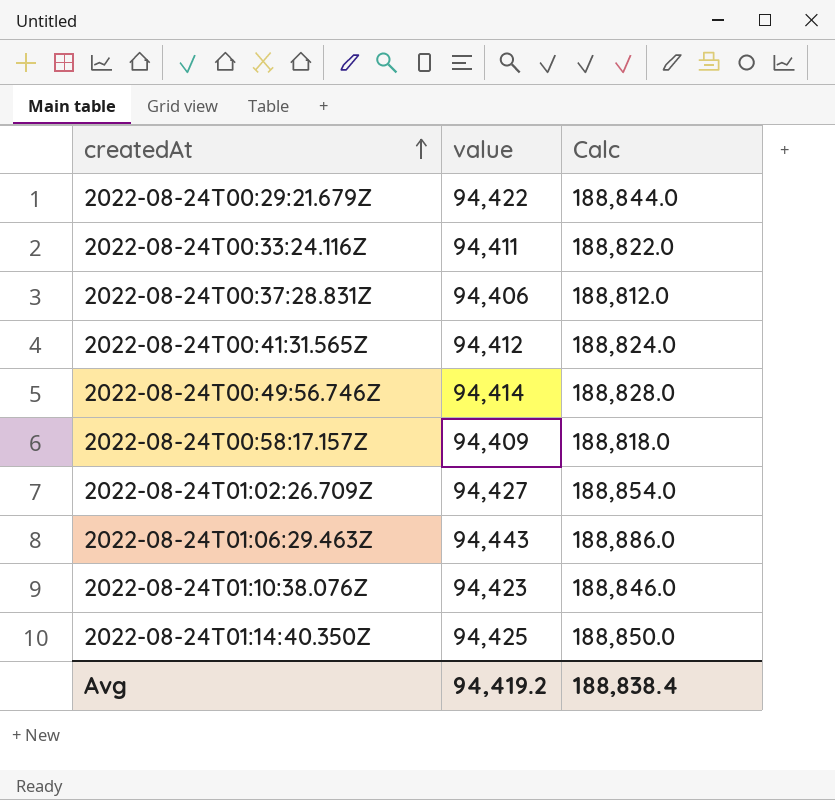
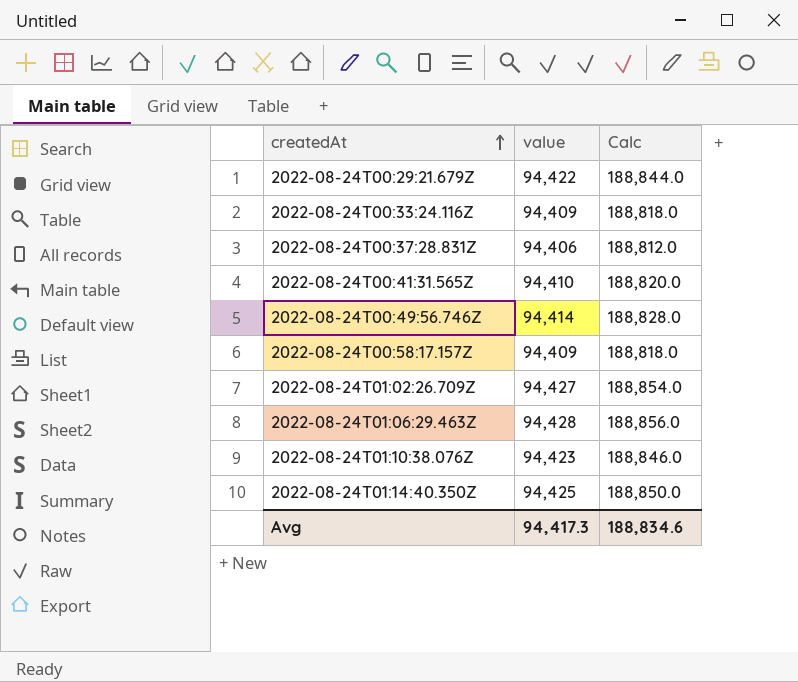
2022-08-24T00:33:24.116Z | value: 94,411 -> 94,409
2022-08-24T00:33:24.116Z | Calc: 188,822.0 -> 188,818.0
2022-08-24T00:41:31.565Z | value: 94,412 -> 94,410
2022-08-24T00:41:31.565Z | Calc: 188,824.0 -> 188,820.0
2022-08-24T01:06:29.463Z | value: 94,443 -> 94,428
2022-08-24T01:06:29.463Z | Calc: 188,886.0 -> 188,856.0
Avg | value: 94,419.2 -> 94,417.3
Avg | Calc: 188,838.4 -> 188,834.6

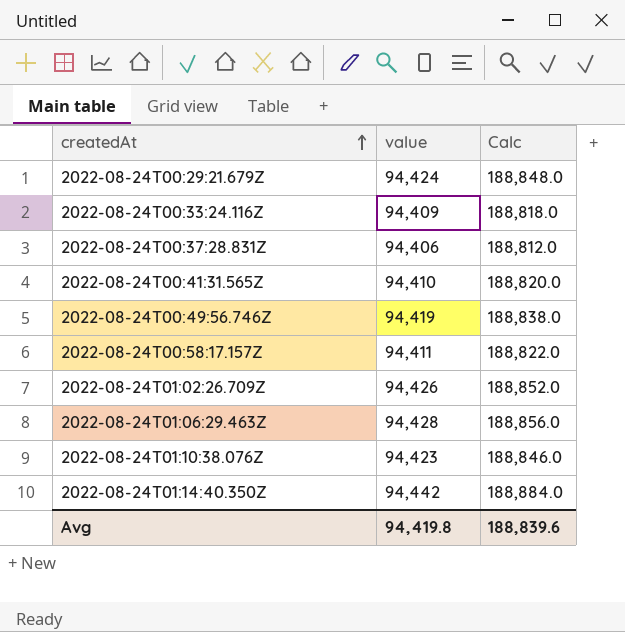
2022-08-24T00:29:21.679Z | value: 94,422 -> 94,424
2022-08-24T00:29:21.679Z | Calc: 188,844.0 -> 188,848.0
2022-08-24T00:49:56.746Z | value: 94,414 -> 94,419
2022-08-24T00:49:56.746Z | Calc: 188,828.0 -> 188,838.0
2022-08-24T00:58:17.157Z | value: 94,409 -> 94,411
2022-08-24T00:58:17.157Z | Calc: 188,818.0 -> 188,822.0
2022-08-24T01:02:26.709Z | value: 94,427 -> 94,426
2022-08-24T01:02:26.709Z | Calc: 188,854.0 -> 188,852.0
2022-08-24T01:14:40.350Z | value: 94,425 -> 94,442
2022-08-24T01:14:40.350Z | Calc: 188,850.0 -> 188,884.0
Avg | value: 94,417.3 -> 94,419.8
Avg | Calc: 188,834.6 -> 188,839.6

